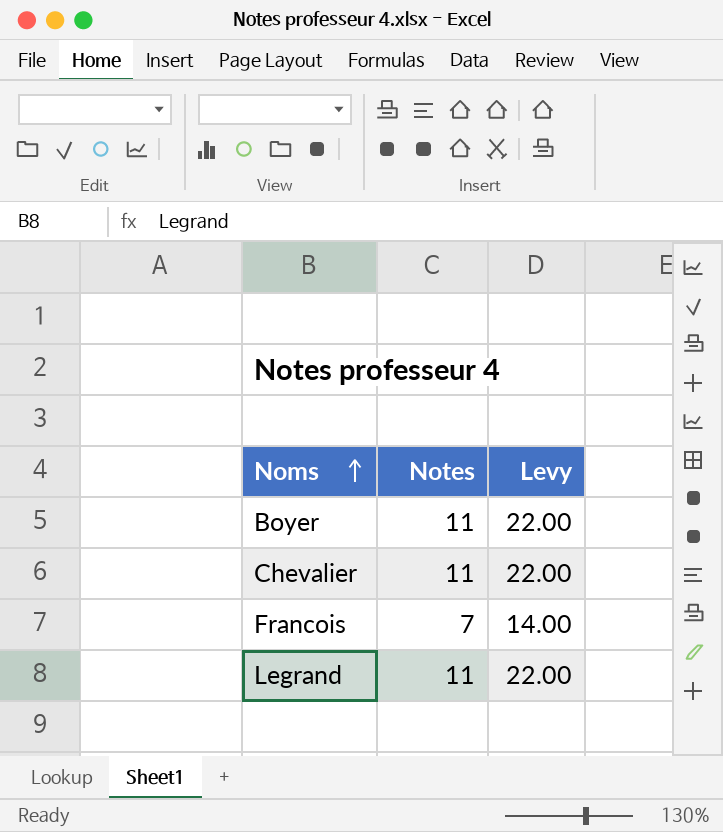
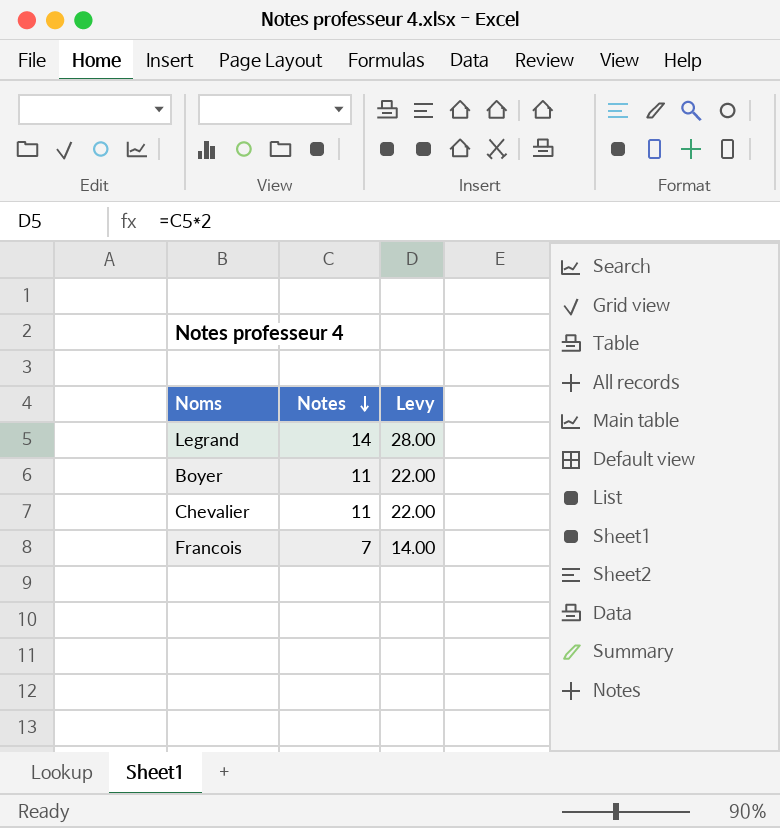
row order: Noms ascending -> Notes descending
Legrand | Notes: 11 -> 14
Legrand | Levy: 22.00 -> 28.00

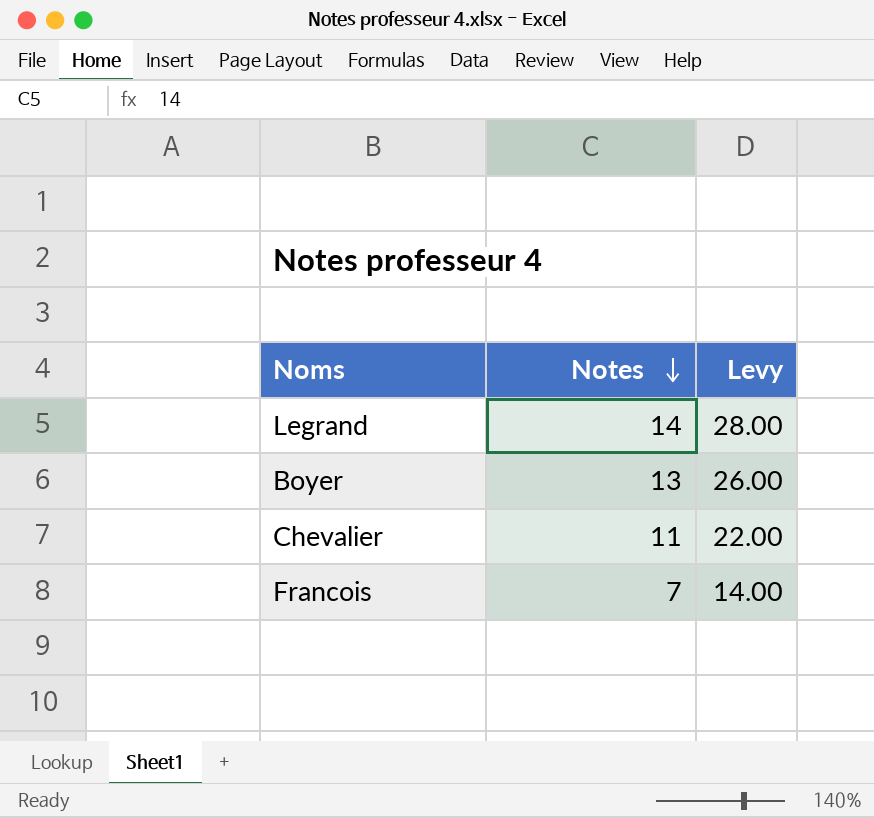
Boyer | Notes: 11 -> 13
Boyer | Levy: 22.00 -> 26.00

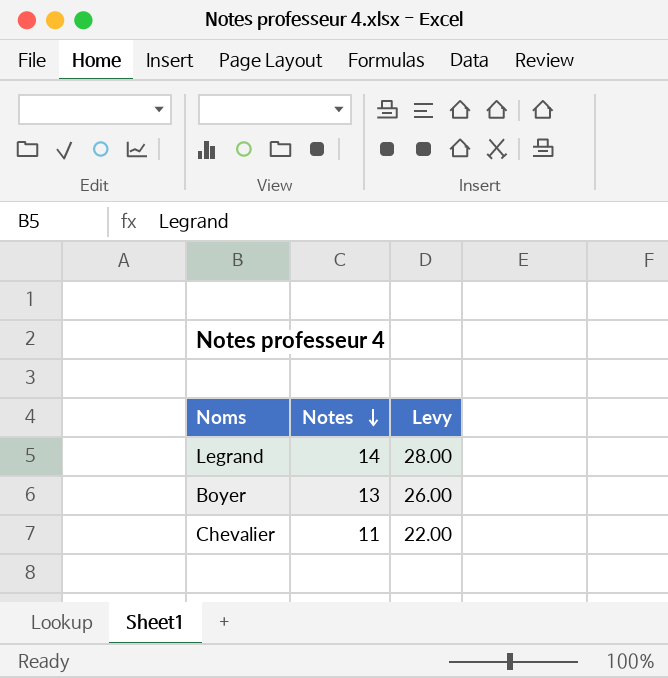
row Francois: 7 | 14.00 -> none

